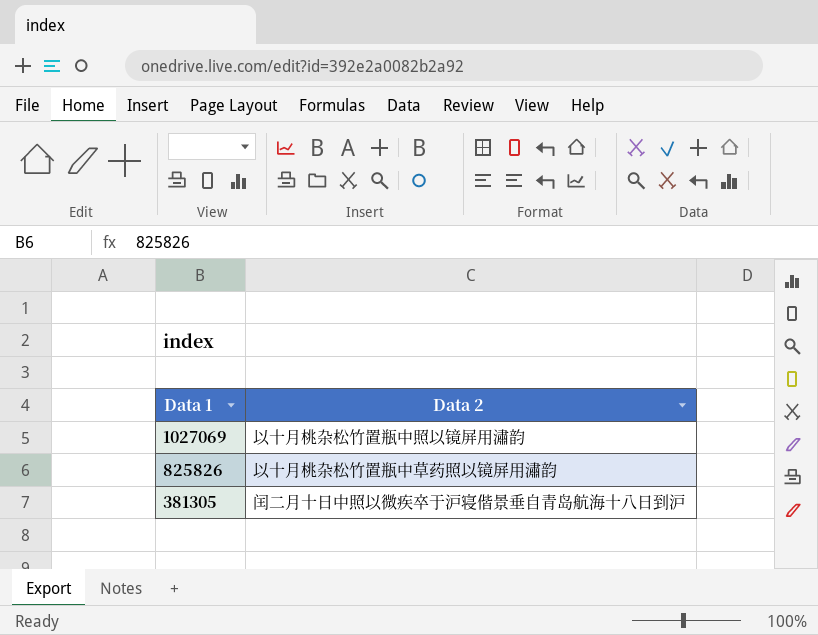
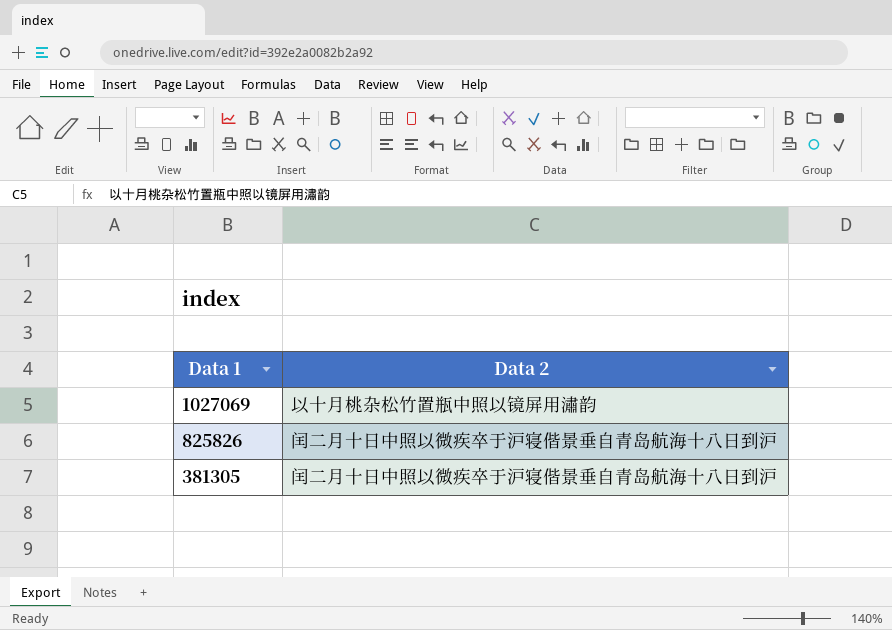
825826 | Data 2: 以十月桃杂松竹置瓶中草药照以镜屏用潚韵 -> 闰二月十日中照以微疾卒于沪寝偕景垂自青岛航海十八日到沪

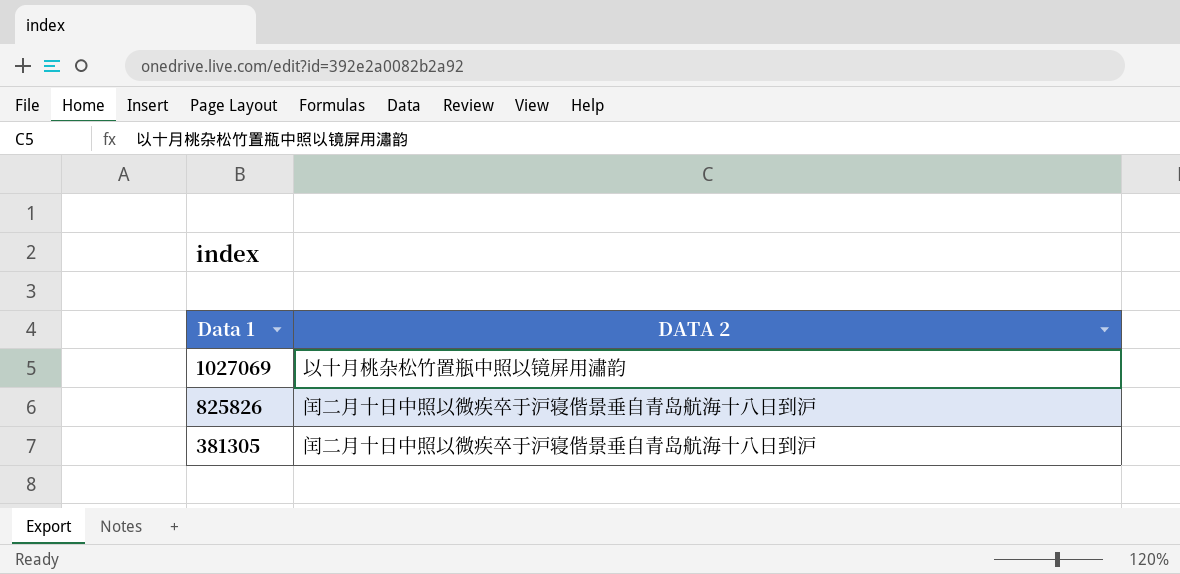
column name: Data 2 -> DATA 2

